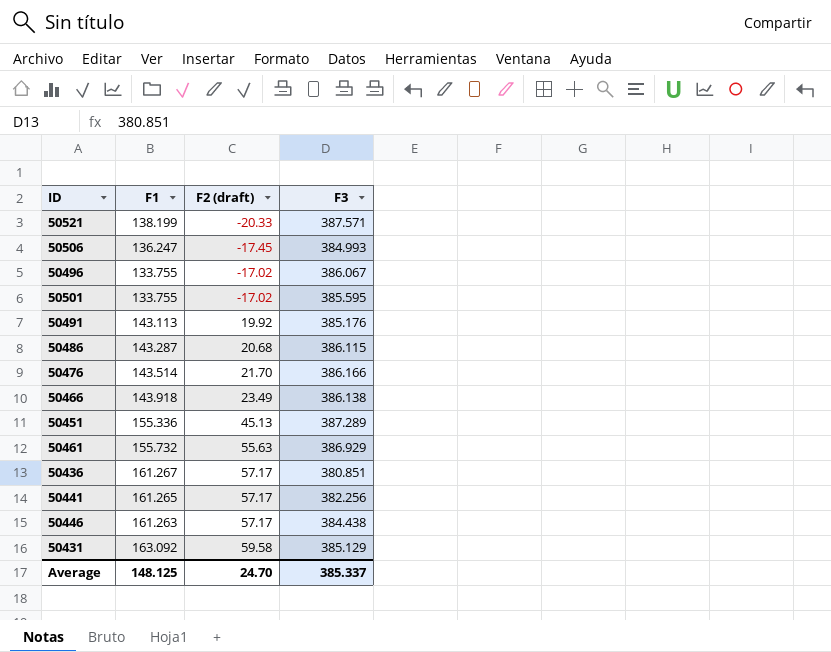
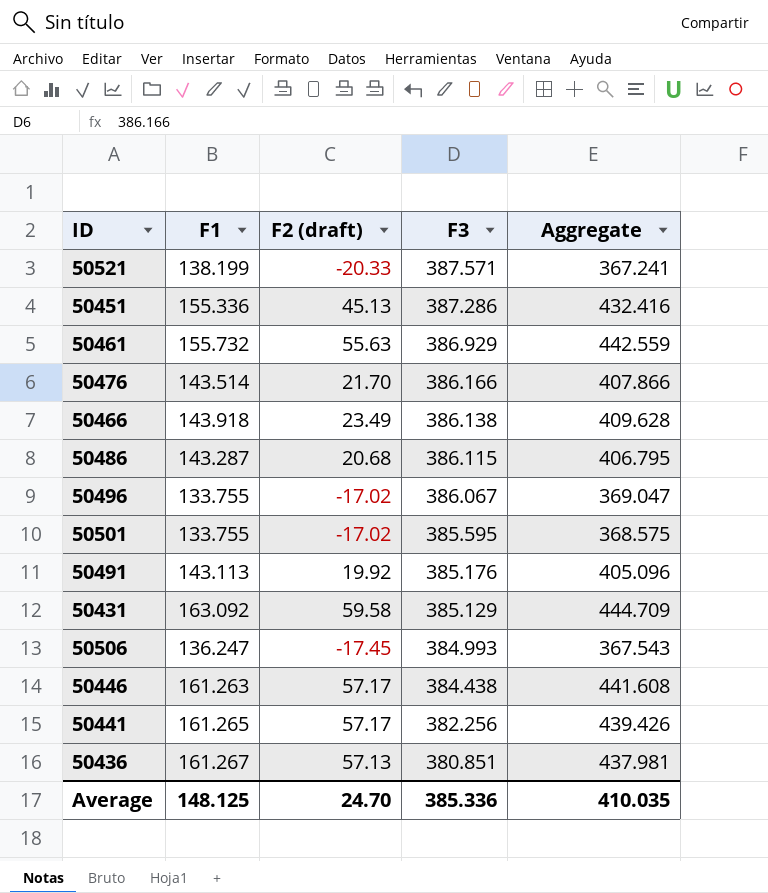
row order: F2 (draft) ascending -> F3 descending
column Aggregate | formula: none -> [F2 (draft)] + [F3]
50451 | F3: 387.289 -> 387.286
50436 | F2 (draft): 57.17 -> 57.13
Average | F3: 385.337 -> 385.336

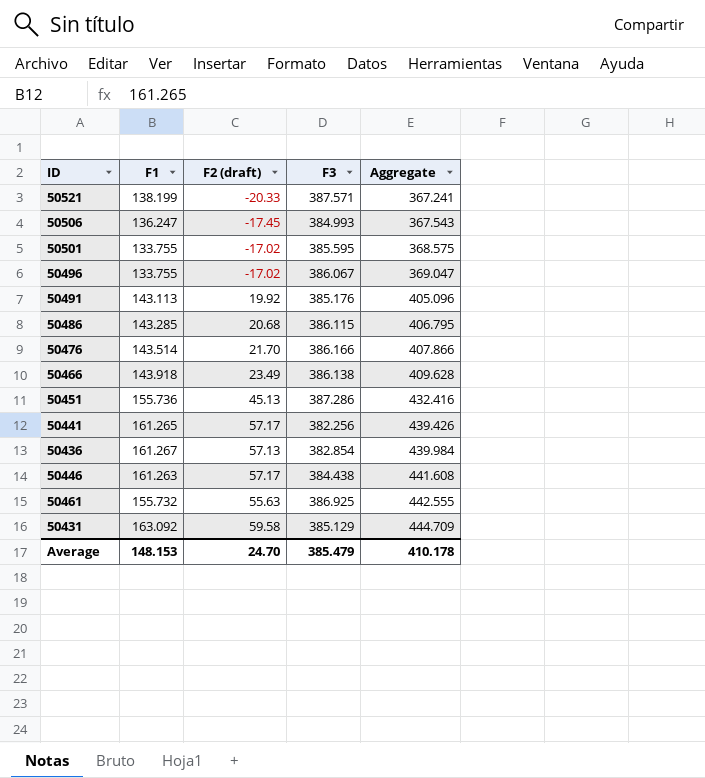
row order: F3 descending -> Aggregate ascending
50486 | F1: 143.287 -> 143.285
50451 | F1: 155.336 -> 155.736
50436 | F3: 380.851 -> 382.854
50436 | Aggregate: 437.981 -> 439.984
50461 | F3: 386.929 -> 386.925
50461 | Aggregate: 442.559 -> 442.555
Average | F1: 148.125 -> 148.153
Average | F3: 385.336 -> 385.479
Average | Aggregate: 410.035 -> 410.178

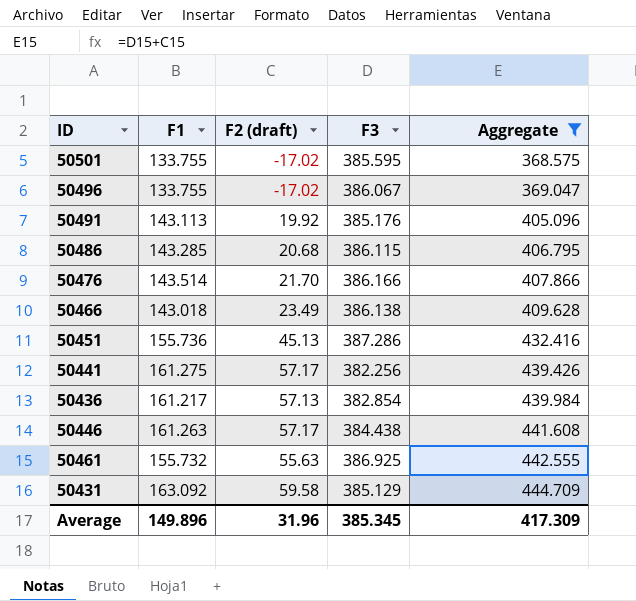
filter: none -> Aggregate >= 368.575
50466 | F1: 143.918 -> 143.018
50441 | F1: 161.265 -> 161.275
50436 | F1: 161.267 -> 161.217
Average | F1: 148.153 -> 149.896
Average | F2 (draft): 24.70 -> 31.96
Average | F3: 385.479 -> 385.345
Average | Aggregate: 410.178 -> 417.309

